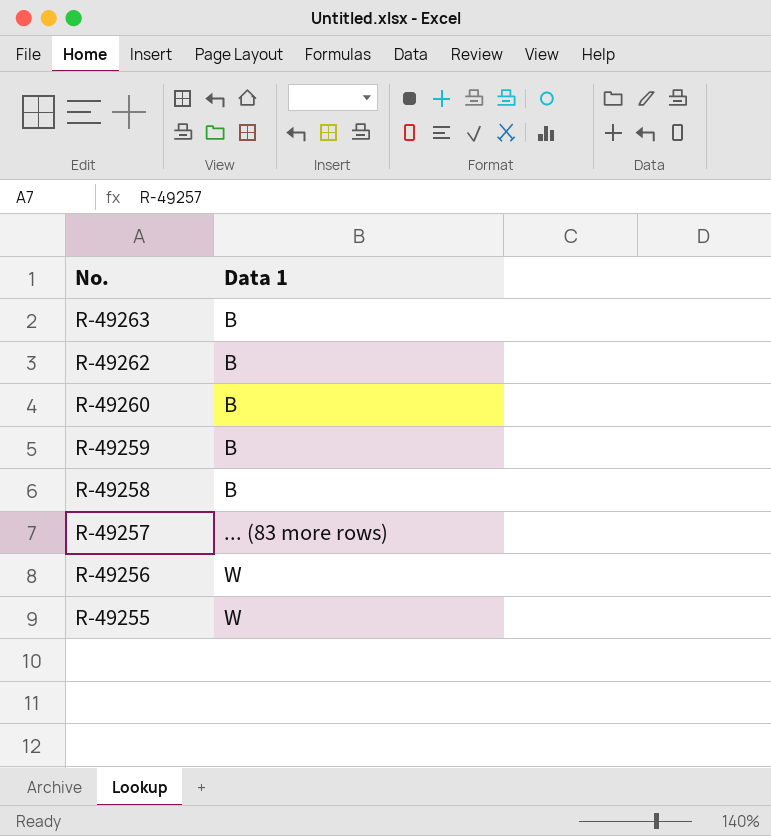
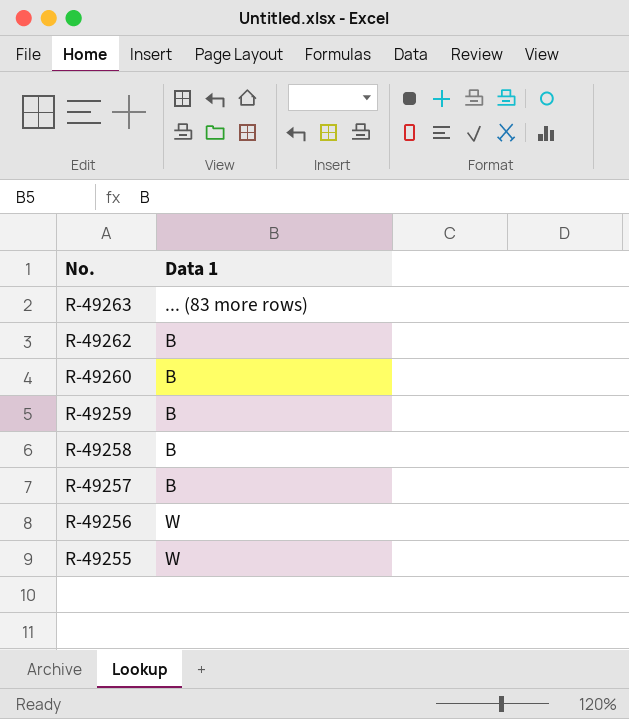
R-49263 | Data 1: B -> ... (83 more rows)
R-49257 | Data 1: ... (83 more rows) -> B

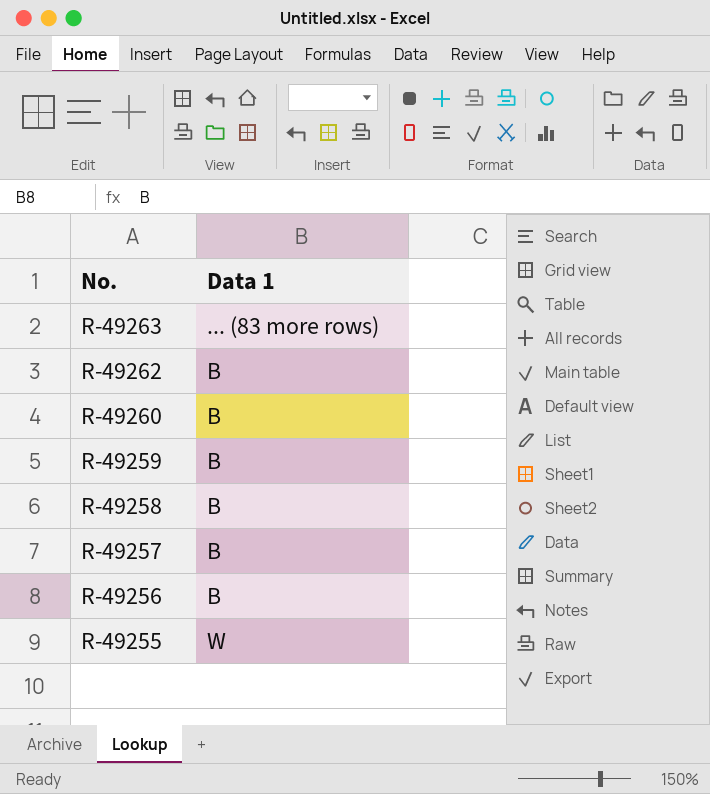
R-49256 | Data 1: W -> B

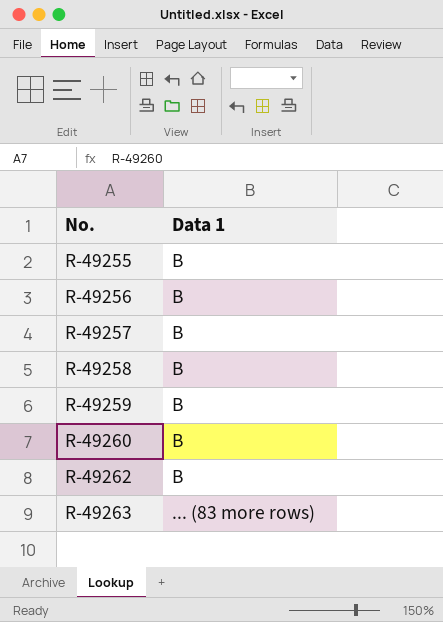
row order: No. descending -> No. ascending
R-49255 | Data 1: W -> B

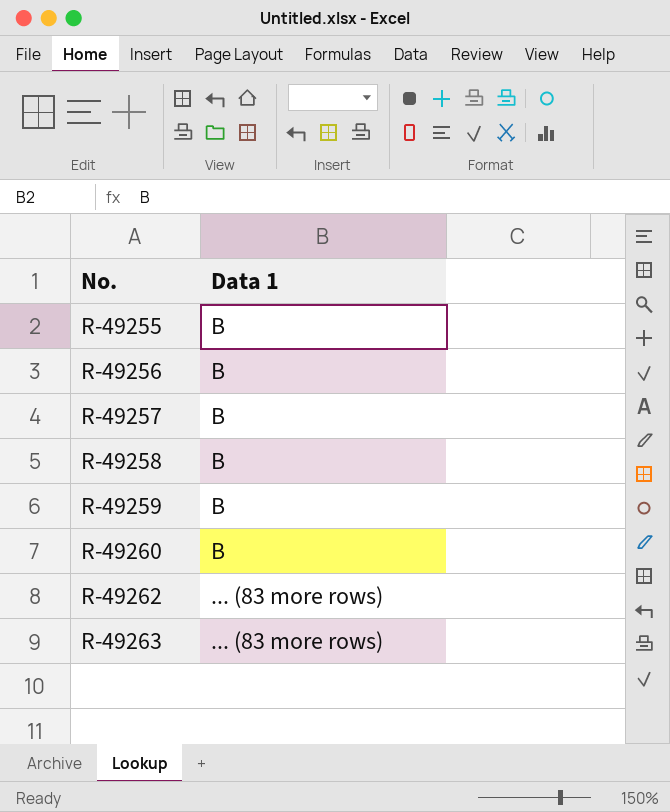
R-49262 | Data 1: B -> ... (83 more rows)

